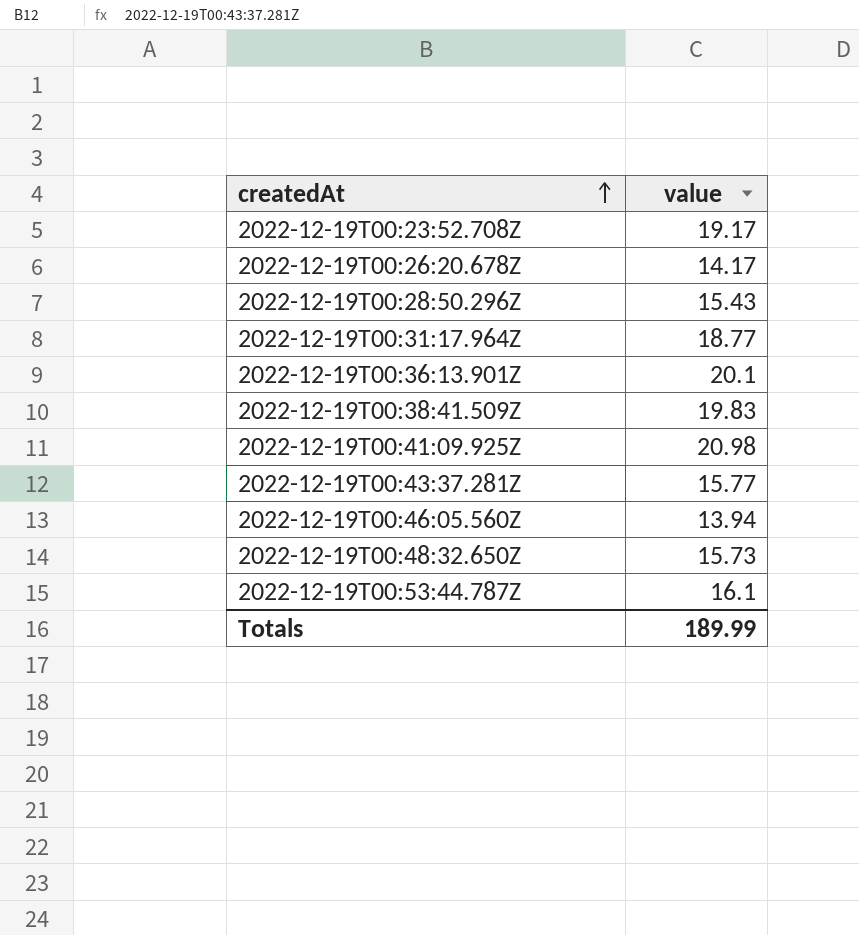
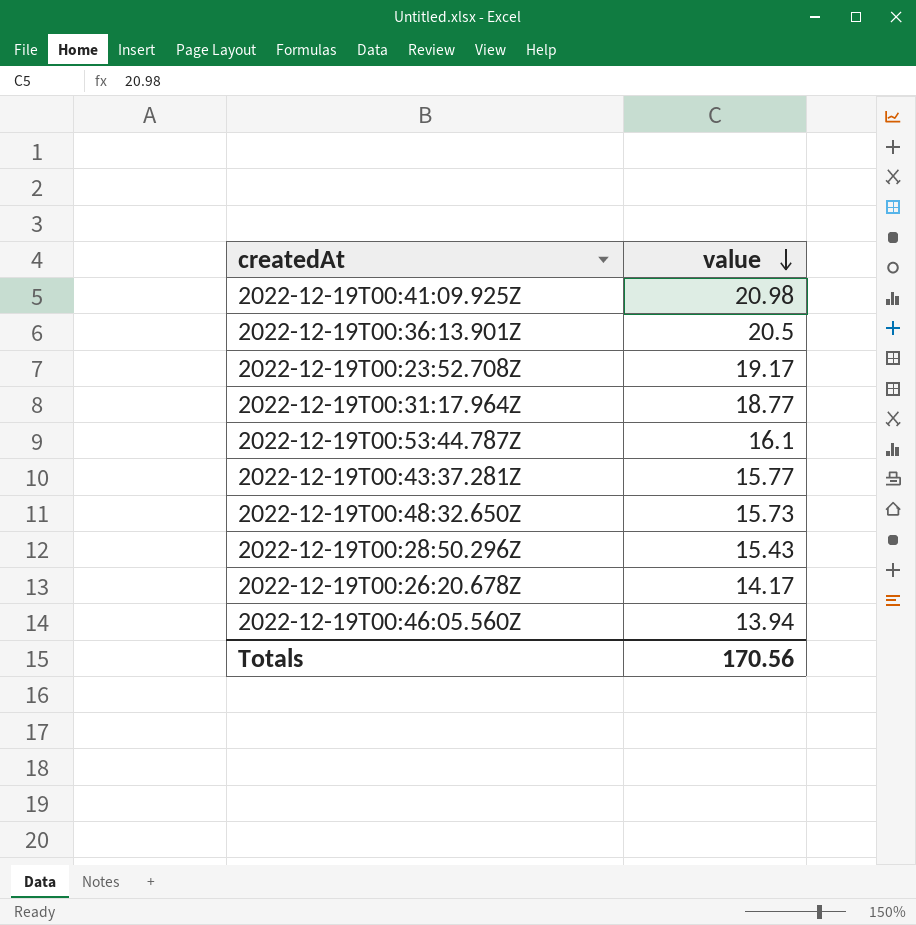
row order: createdAt ascending -> value descending
row 2022-12-19T00:38:41.509Z: 19.83 -> none
2022-12-19T00:36:13.901Z | value: 20.1 -> 20.5
Totals | value: 189.99 -> 170.56

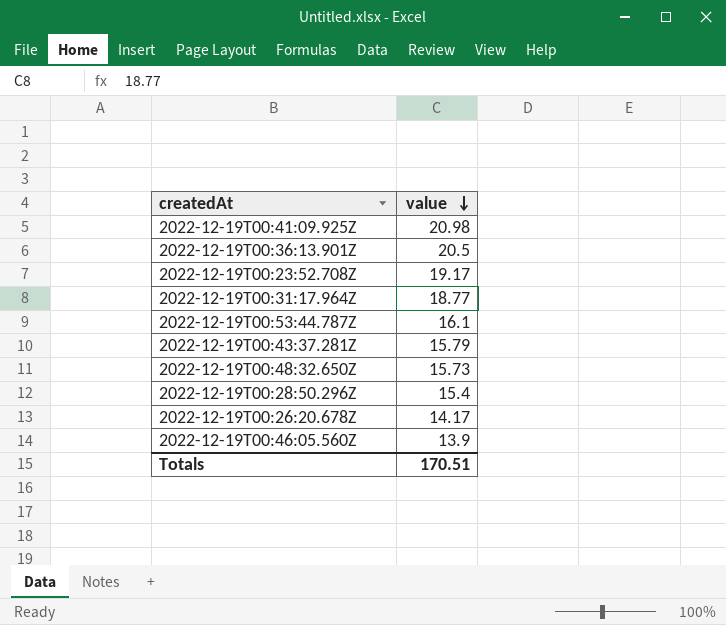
2022-12-19T00:43:37.281Z | value: 15.77 -> 15.79
2022-12-19T00:28:50.296Z | value: 15.43 -> 15.4
2022-12-19T00:46:05.560Z | value: 13.94 -> 13.9
Totals | value: 170.56 -> 170.51

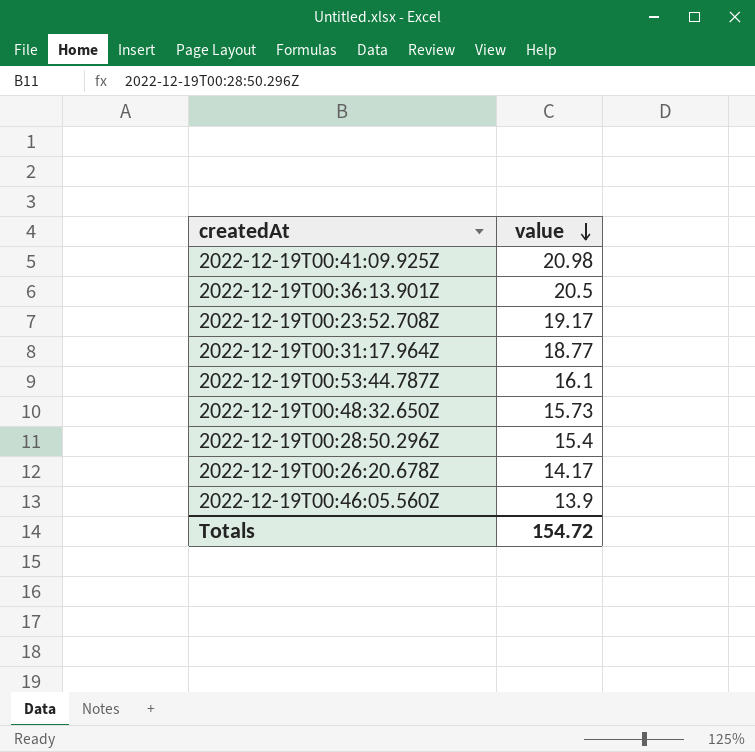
row 2022-12-19T00:43:37.281Z: 15.79 -> none
Totals | value: 170.51 -> 154.72

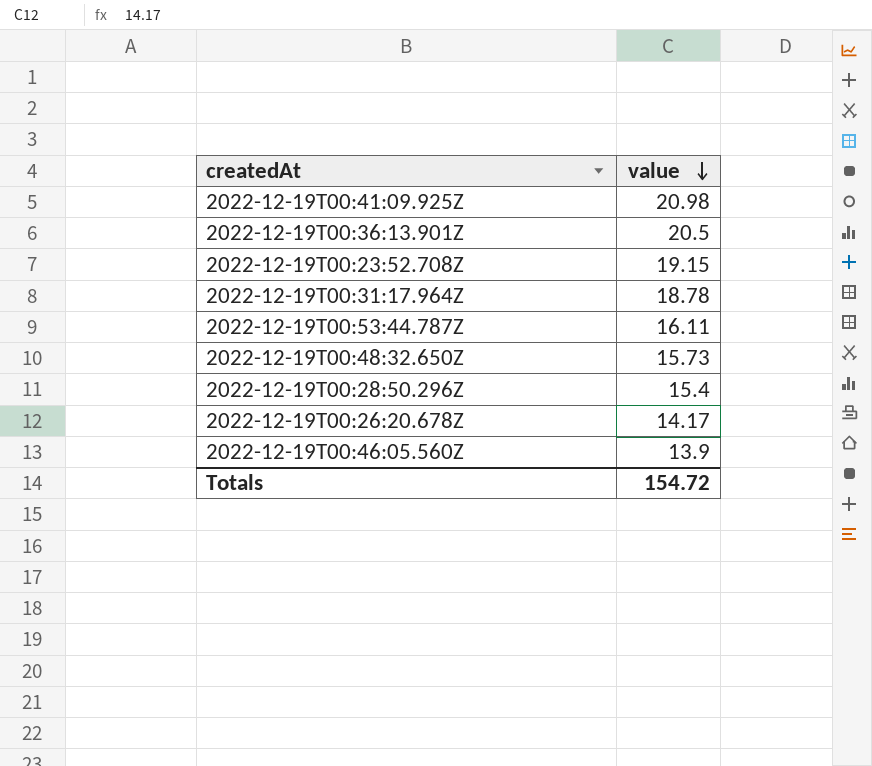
2022-12-19T00:23:52.708Z | value: 19.17 -> 19.15
2022-12-19T00:31:17.964Z | value: 18.77 -> 18.78
2022-12-19T00:53:44.787Z | value: 16.1 -> 16.11

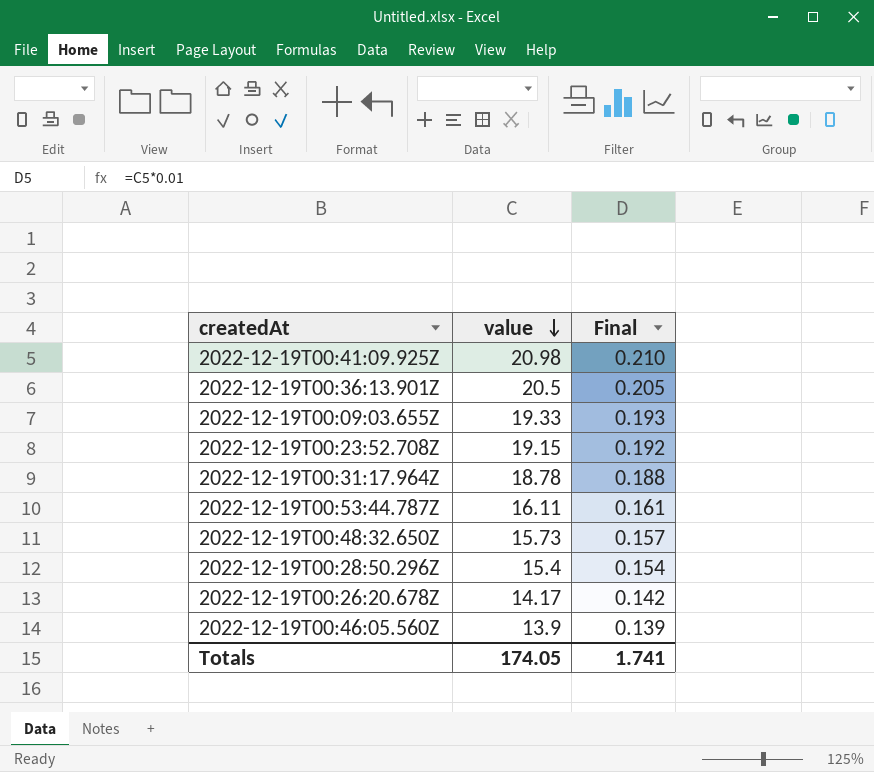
column Final | formula: none -> [value] * 0.01
row 2022-12-19T00:09:03.655Z: none -> 19.33 | 0.193
Totals | value: 154.72 -> 174.05

